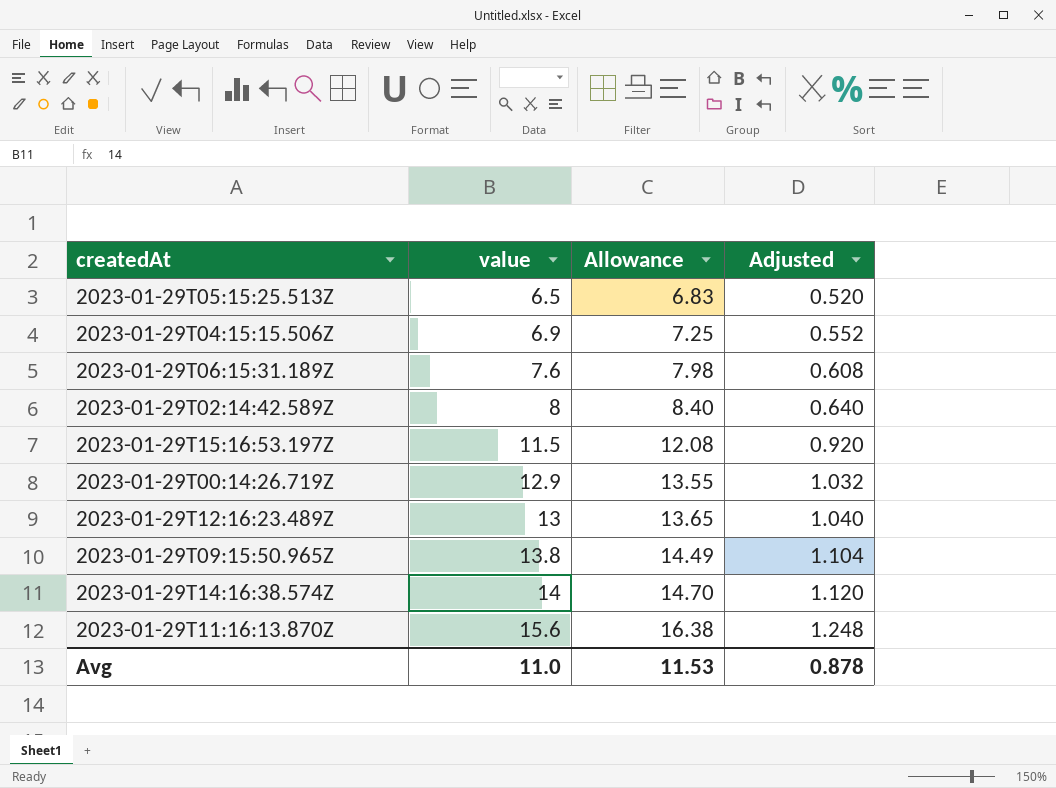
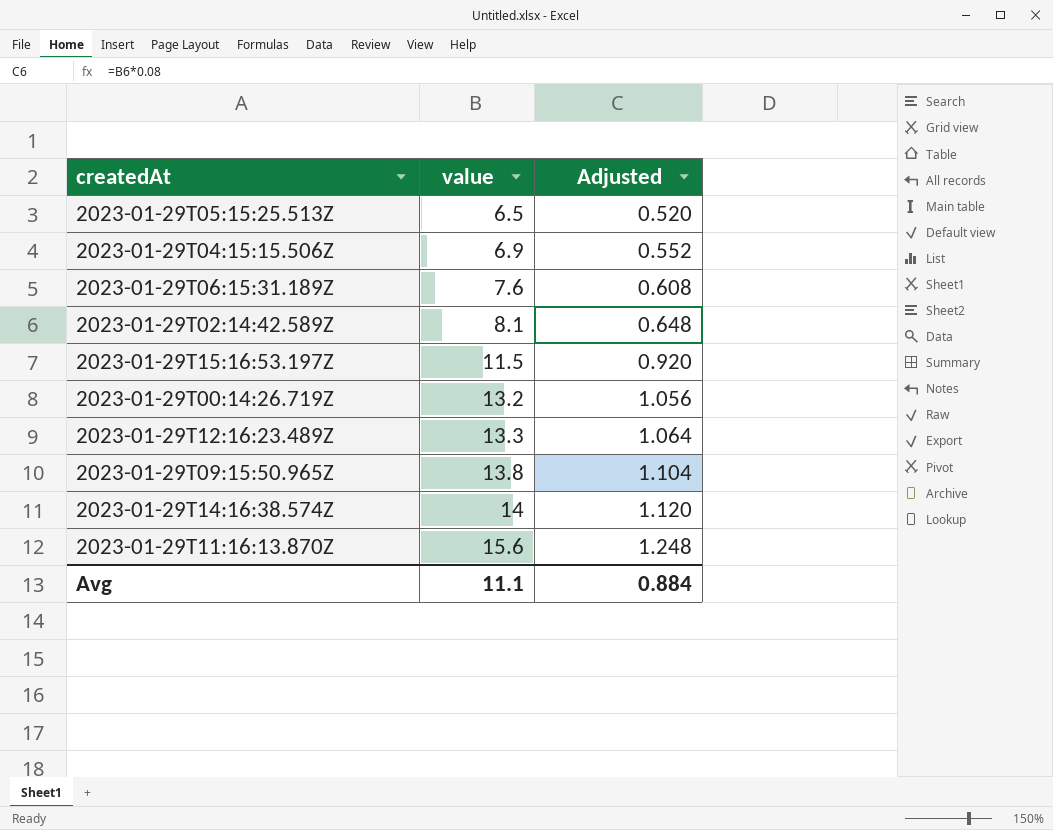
column Allowance | formula: [value] * 1.05 -> none
2023-01-29T02:14:42.589Z | value: 8 -> 8.1
2023-01-29T02:14:42.589Z | Adjusted: 0.640 -> 0.648
2023-01-29T00:14:26.719Z | value: 12.9 -> 13.2
2023-01-29T00:14:26.719Z | Adjusted: 1.032 -> 1.056
2023-01-29T12:16:23.489Z | value: 13 -> 13.3
2023-01-29T12:16:23.489Z | Adjusted: 1.040 -> 1.064
Avg | value: 11.0 -> 11.1
Avg | Adjusted: 0.878 -> 0.884

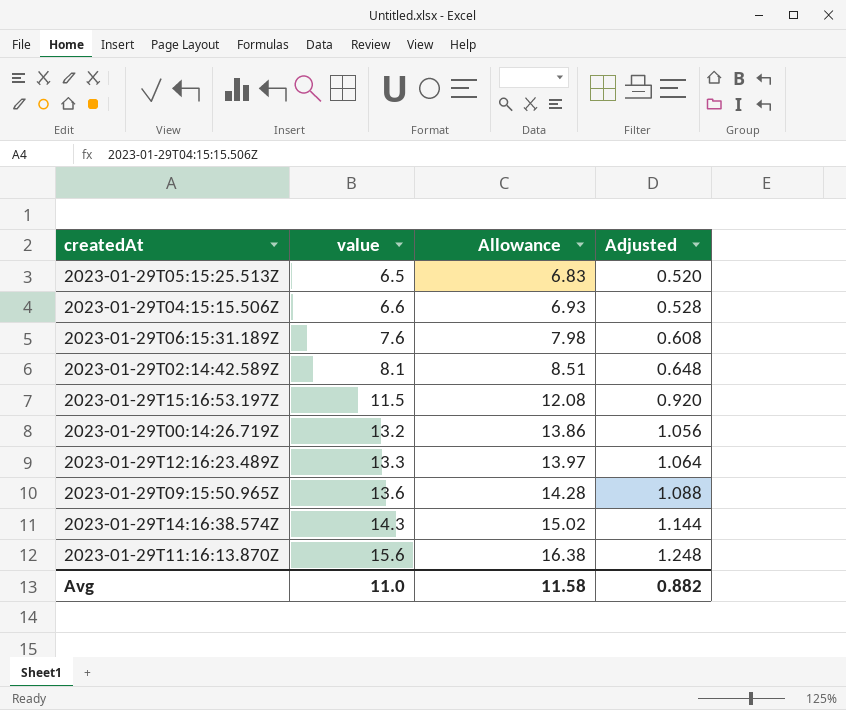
column Allowance | formula: none -> [value] * 1.05
2023-01-29T04:15:15.506Z | value: 6.9 -> 6.6
2023-01-29T04:15:15.506Z | Adjusted: 0.552 -> 0.528
2023-01-29T09:15:50.965Z | value: 13.8 -> 13.6
2023-01-29T09:15:50.965Z | Adjusted: 1.104 -> 1.088
2023-01-29T14:16:38.574Z | value: 14 -> 14.3
2023-01-29T14:16:38.574Z | Adjusted: 1.120 -> 1.144
Avg | value: 11.1 -> 11.0
Avg | Adjusted: 0.884 -> 0.882

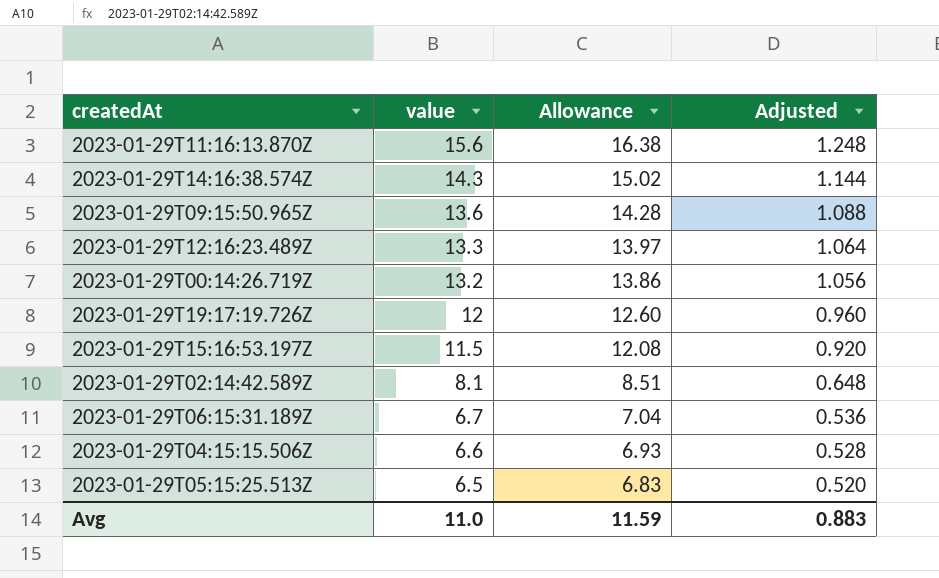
row order: value ascending -> value descending
row 2023-01-29T19:17:19.726Z: none -> 12 | 12.60 | 0.960
2023-01-29T06:15:31.189Z | value: 7.6 -> 6.7
2023-01-29T06:15:31.189Z | Allowance: 7.98 -> 7.04
2023-01-29T06:15:31.189Z | Adjusted: 0.608 -> 0.536
Avg | Allowance: 11.58 -> 11.59
Avg | Adjusted: 0.882 -> 0.883

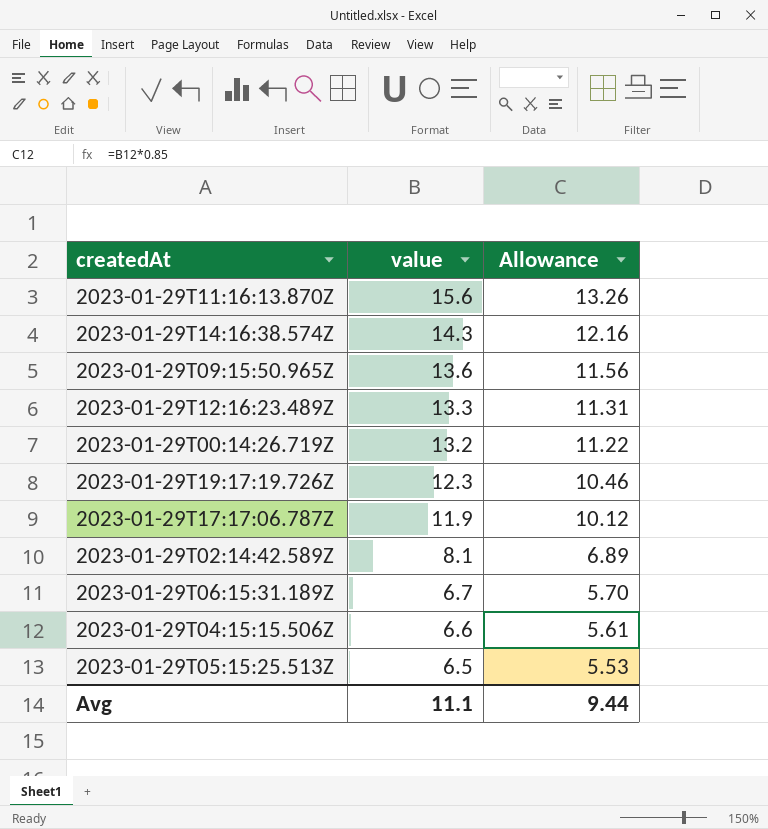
column Adjusted | formula: [value] * 0.08 -> none
column Allowance | formula: [value] * 1.05 -> [value] * 0.85
row 2023-01-29T15:16:53.197Z: 11.5 | 12.08 | 0.920 -> none
2023-01-29T19:17:19.726Z | value: 12 -> 12.3
row 2023-01-29T17:17:06.787Z: none -> 11.9 | 10.12
Avg | value: 11.0 -> 11.1
Avg | Allowance: 11.59 -> 9.44

